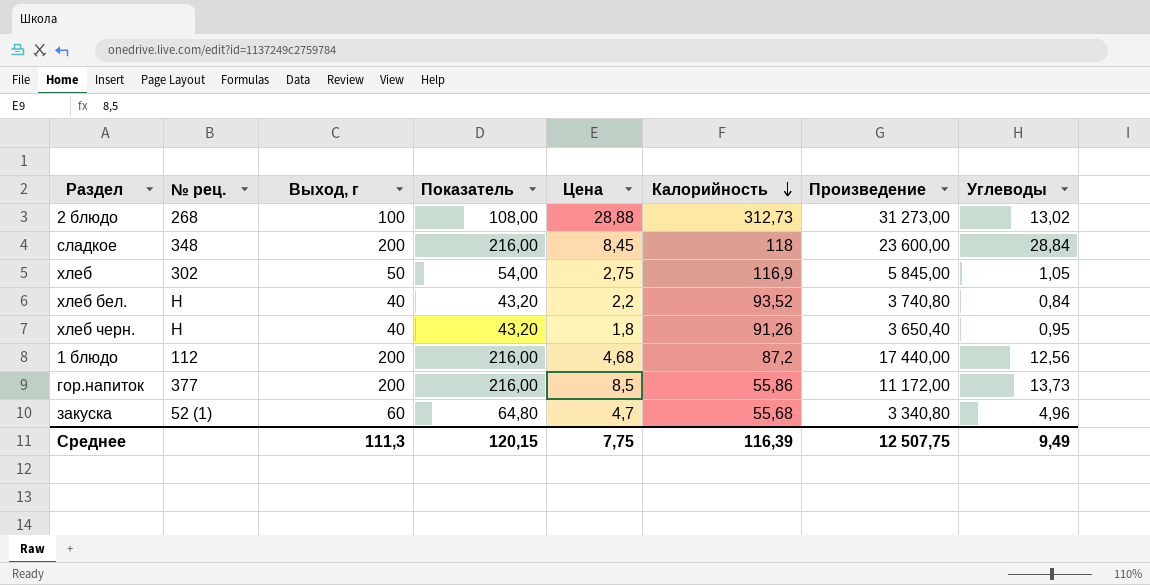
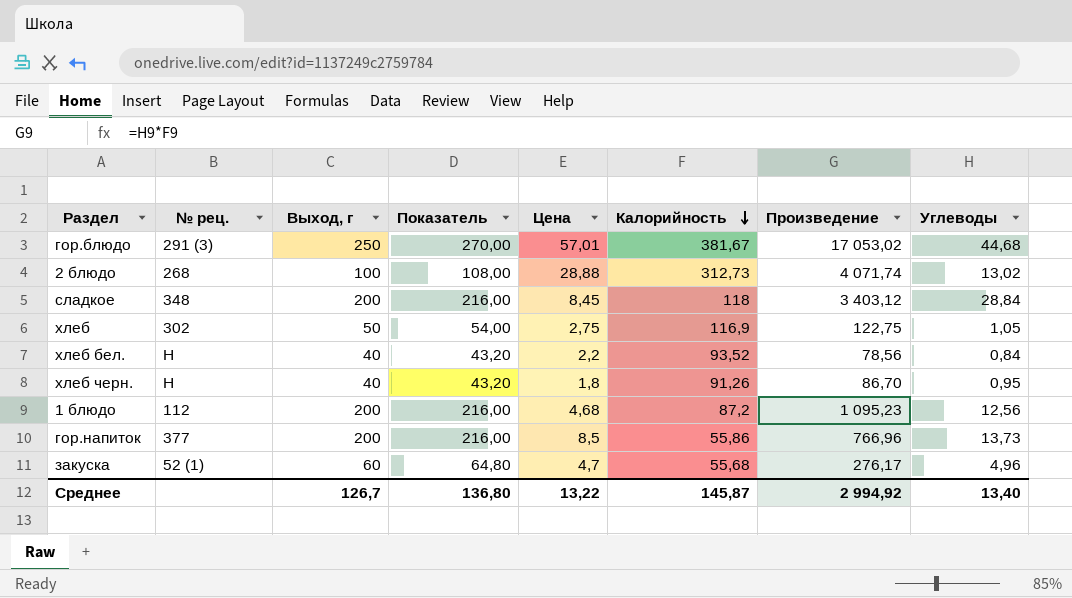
column Произведение | formula: [Выход, г] * [Калорийность] -> [Калорийность] * [Углеводы]
row гор.блюдо: none -> 291 (3) | 250 | 270,00 | 57,01 | 381,67 | 17 053,02 | 44,68
Среднее | Выход, г: 111,3 -> 126,7
Среднее | Показатель: 120,15 -> 136,80
Среднее | Цена: 7,75 -> 13,22
Среднее | Калорийность: 116,39 -> 145,87
Среднее | Произведение: 12 507,75 -> 2 994,92
Среднее | Углеводы: 9,49 -> 13,40

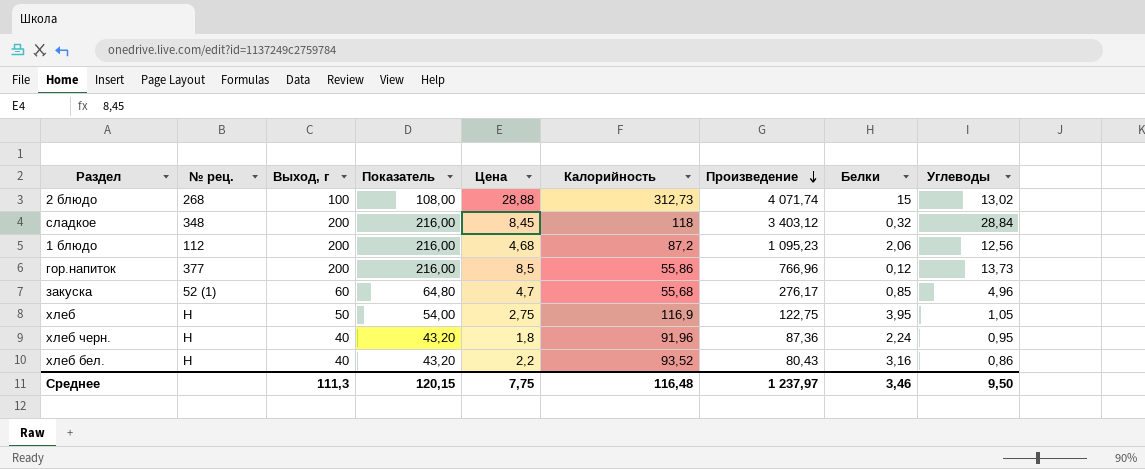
row order: Калорийность descending -> Произведение descending
column Белки | position: none -> 8
row гор.блюдо: 291 (3) | 250 | 270,00 | 57,01 | 381,67 | 17 053,02 | 44,68 -> none
хлеб | № рец.: 302 -> Н
хлеб черн. | Калорийность: 91,26 -> 91,96
хлеб черн. | Произведение: 86,70 -> 87,36
хлеб бел. | Произведение: 78,56 -> 80,43
хлеб бел. | Углеводы: 0,84 -> 0,86
Среднее | Выход, г: 126,7 -> 111,3
Среднее | Показатель: 136,80 -> 120,15
Среднее | Цена: 13,22 -> 7,75
Среднее | Калорийность: 145,87 -> 116,48
Среднее | Произведение: 2 994,92 -> 1 237,97
Среднее | Углеводы: 13,40 -> 9,50

